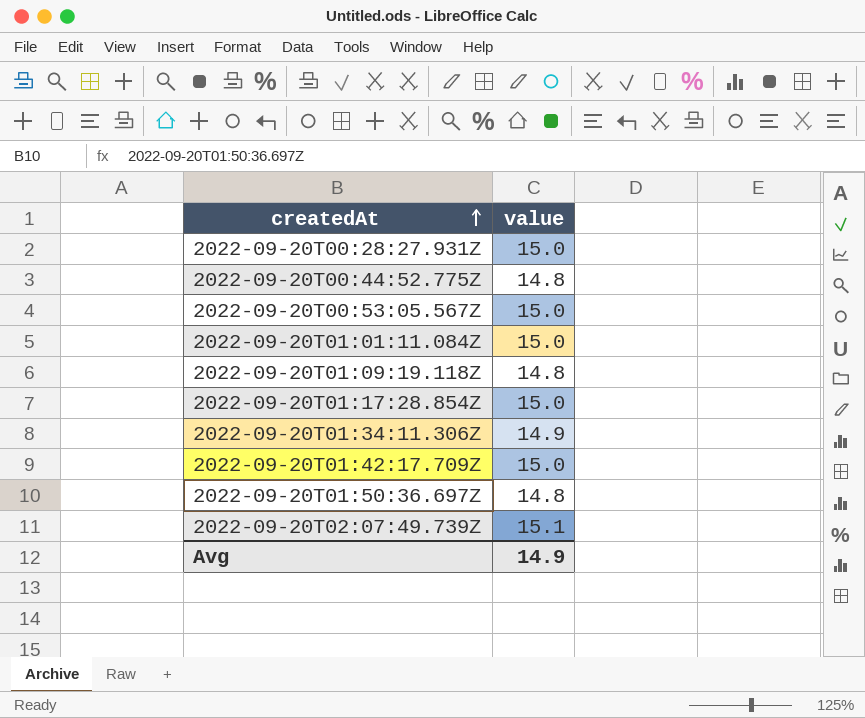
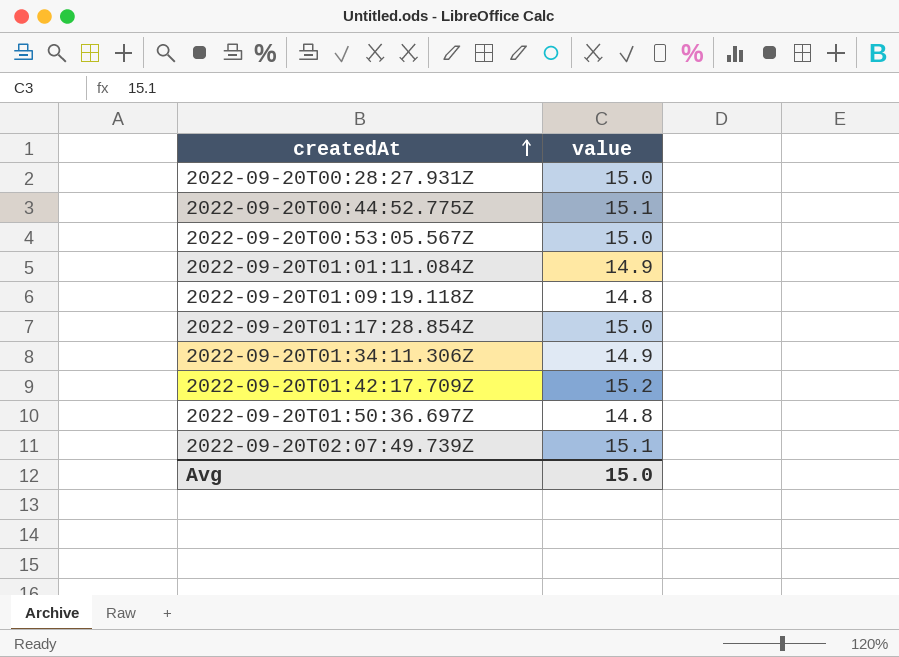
2022-09-20T00:44:52.775Z | value: 14.8 -> 15.1
2022-09-20T01:01:11.084Z | value: 15.0 -> 14.9
2022-09-20T01:42:17.709Z | value: 15.0 -> 15.2
Avg | value: 14.9 -> 15.0

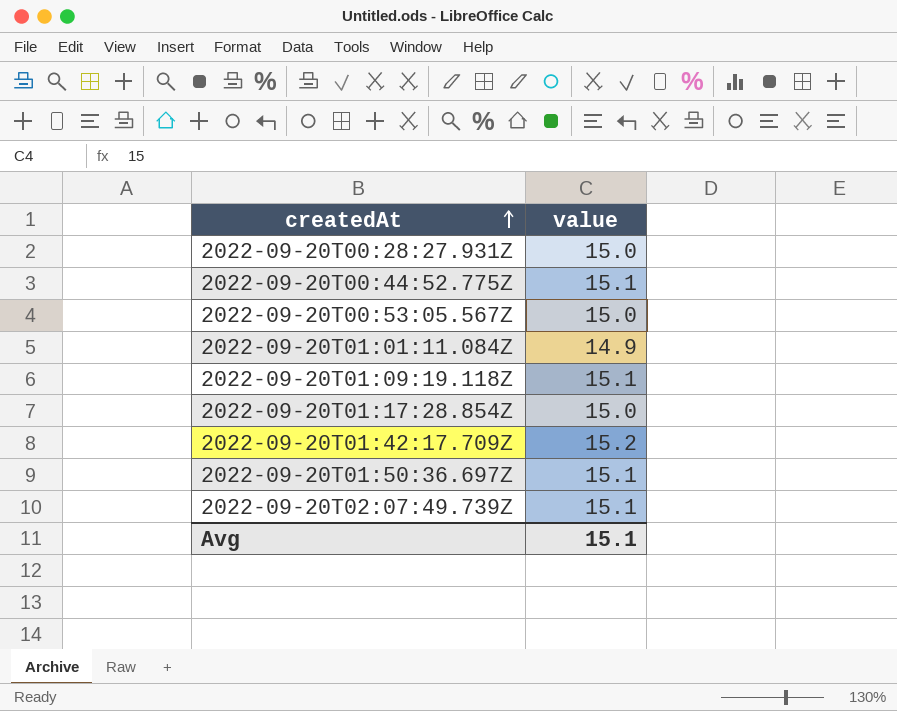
row 2022-09-20T01:34:11.306Z: 14.9 -> none
2022-09-20T01:09:19.118Z | value: 14.8 -> 15.1
2022-09-20T01:50:36.697Z | value: 14.8 -> 15.1
Avg | value: 15.0 -> 15.1

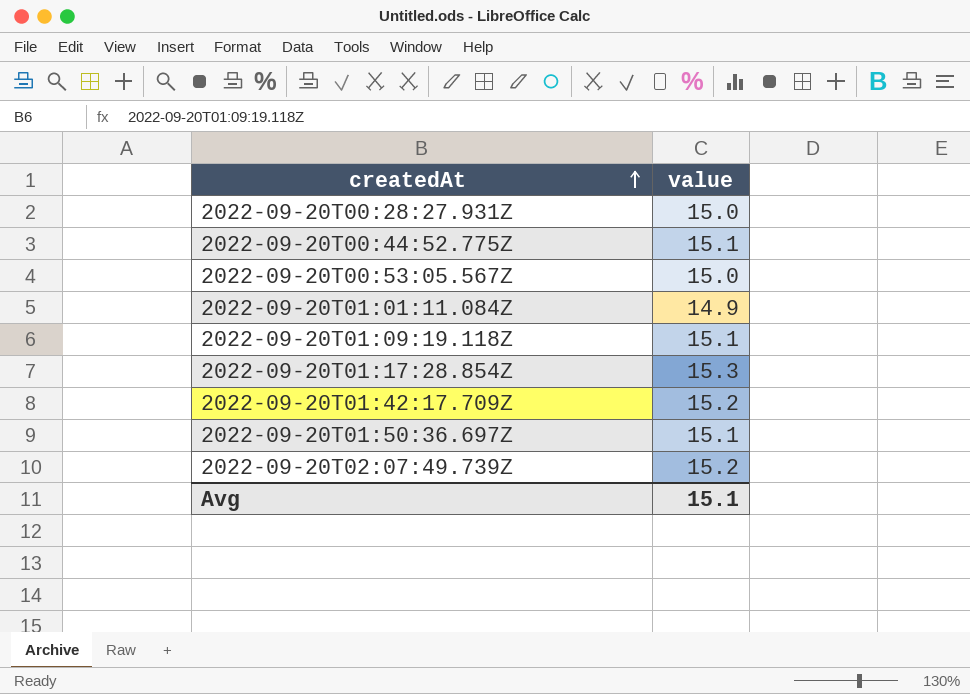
2022-09-20T01:17:28.854Z | value: 15.0 -> 15.3
2022-09-20T02:07:49.739Z | value: 15.1 -> 15.2

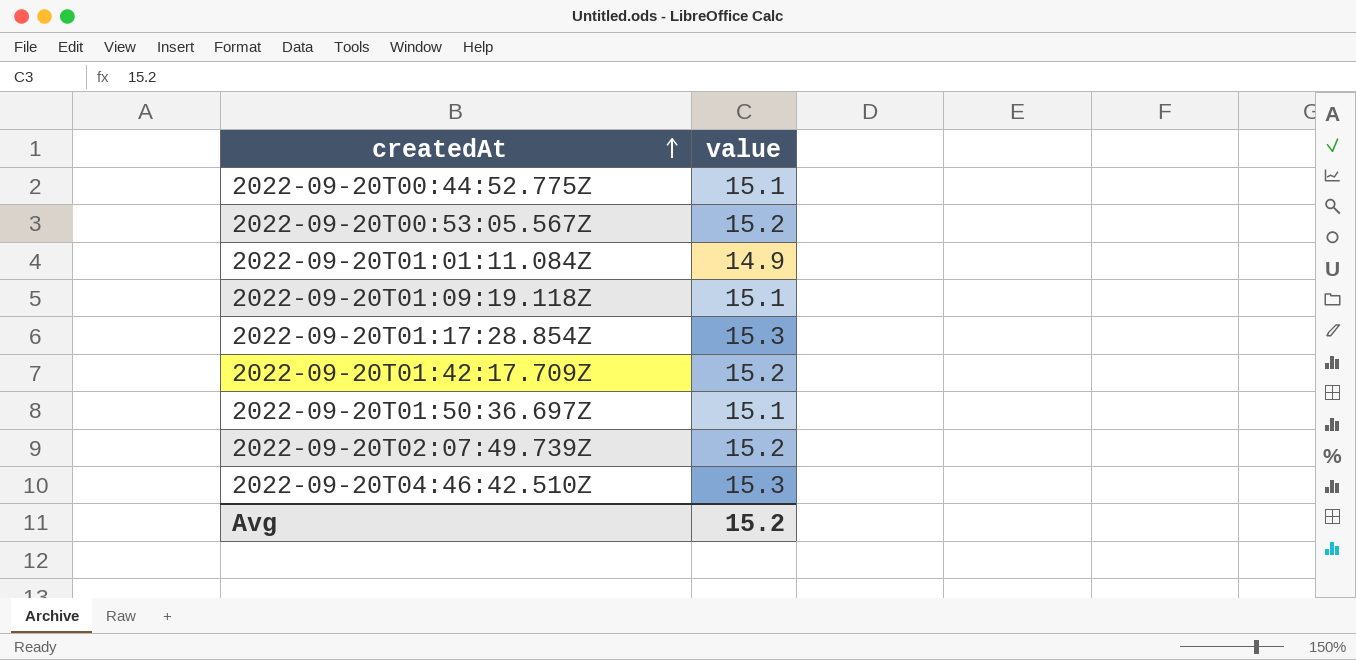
row 2022-09-20T00:28:27.931Z: 15.0 -> none
2022-09-20T00:53:05.567Z | value: 15.0 -> 15.2
row 2022-09-20T04:46:42.510Z: none -> 15.3
Avg | value: 15.1 -> 15.2

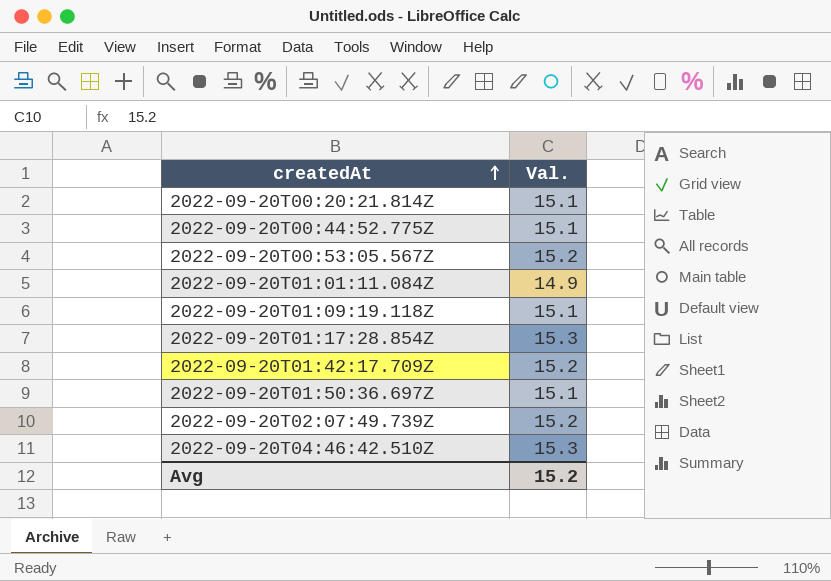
column name: value -> Val.
row 2022-09-20T00:20:21.814Z: none -> 15.1

